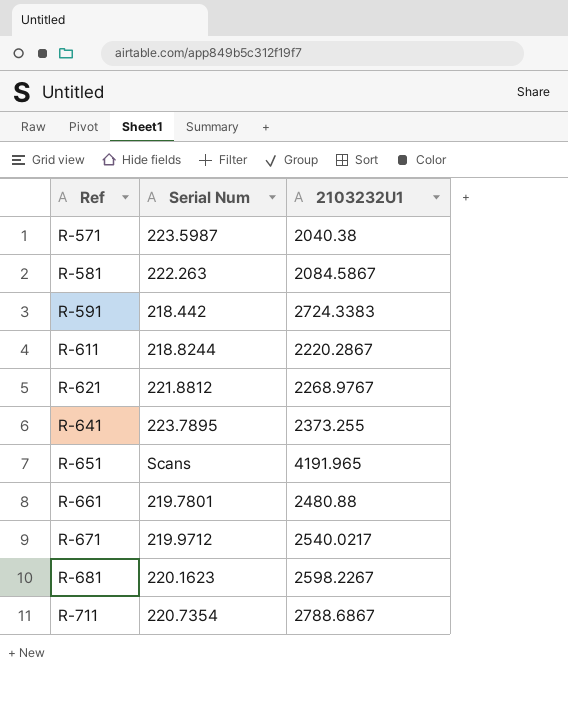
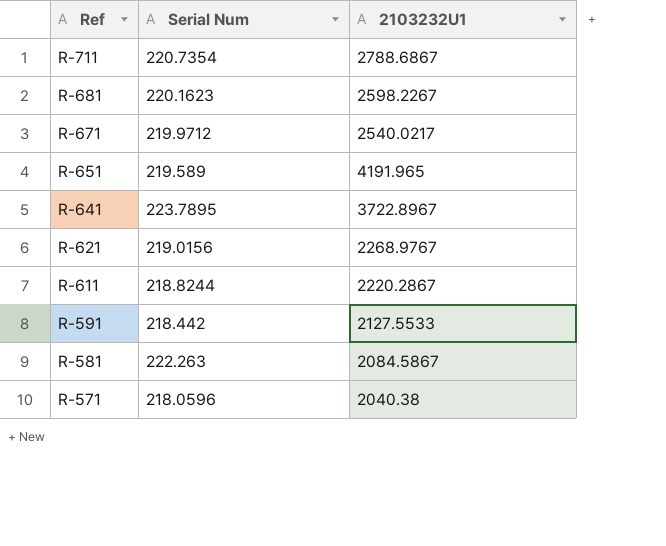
row order: Ref ascending -> Ref descending
row R-661: 219.7801 | 2480.88 -> none
R-651 | Serial Num: Scans -> 219.589
R-641 | 2103232U1: 2373.255 -> 3722.8967
R-621 | Serial Num: 221.8812 -> 219.0156
R-591 | 2103232U1: 2724.3383 -> 2127.5533
R-571 | Serial Num: 223.5987 -> 218.0596

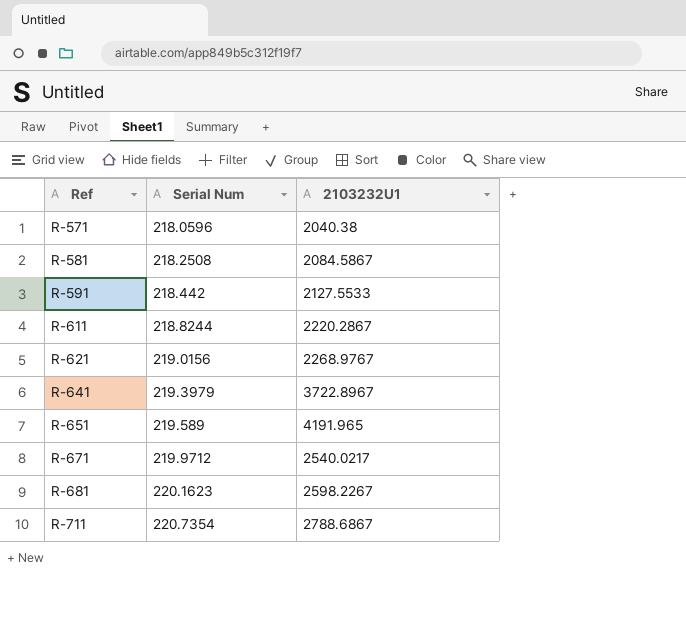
row order: Ref descending -> Ref ascending
R-581 | Serial Num: 222.263 -> 218.2508
R-641 | Serial Num: 223.7895 -> 219.3979

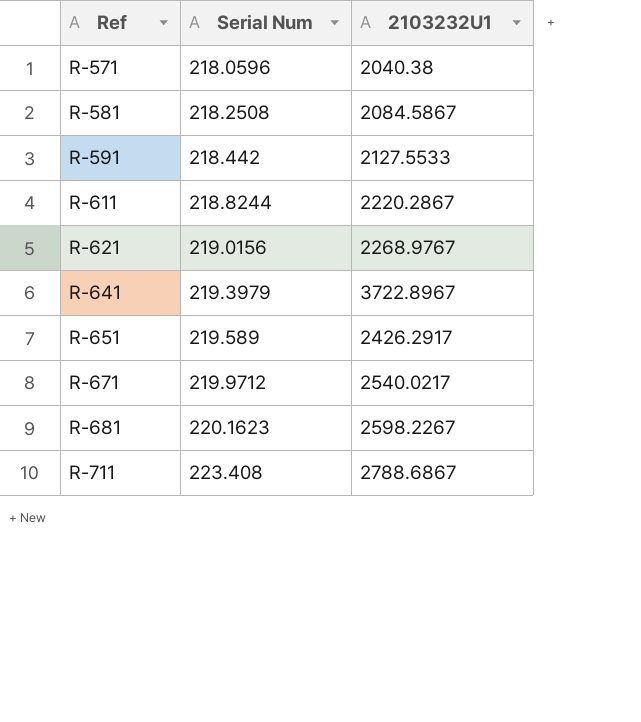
R-651 | 2103232U1: 4191.965 -> 2426.2917
R-711 | Serial Num: 220.7354 -> 223.408

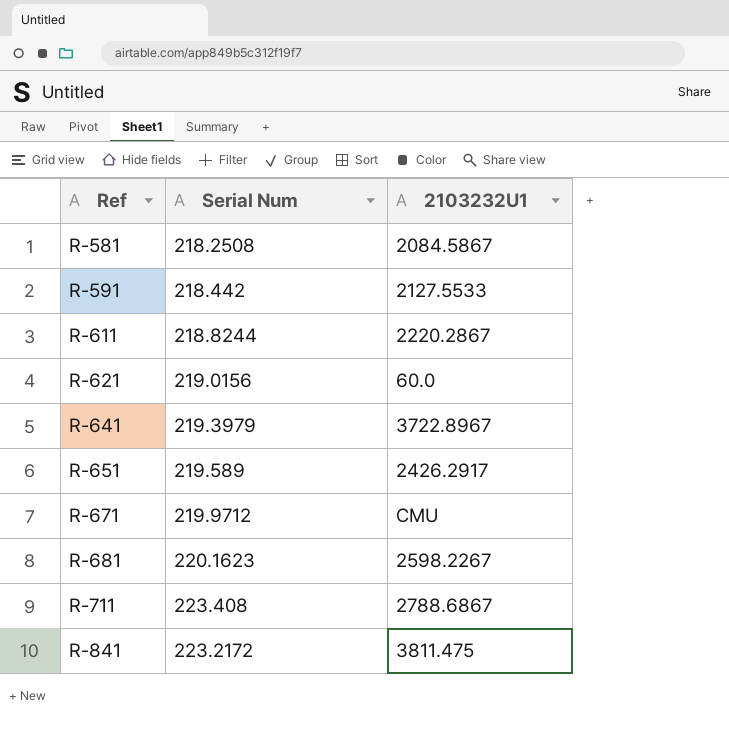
row R-571: 218.0596 | 2040.38 -> none
R-621 | 2103232U1: 2268.9767 -> 60.0
R-671 | 2103232U1: 2540.0217 -> CMU
row R-841: none -> 223.2172 | 3811.475

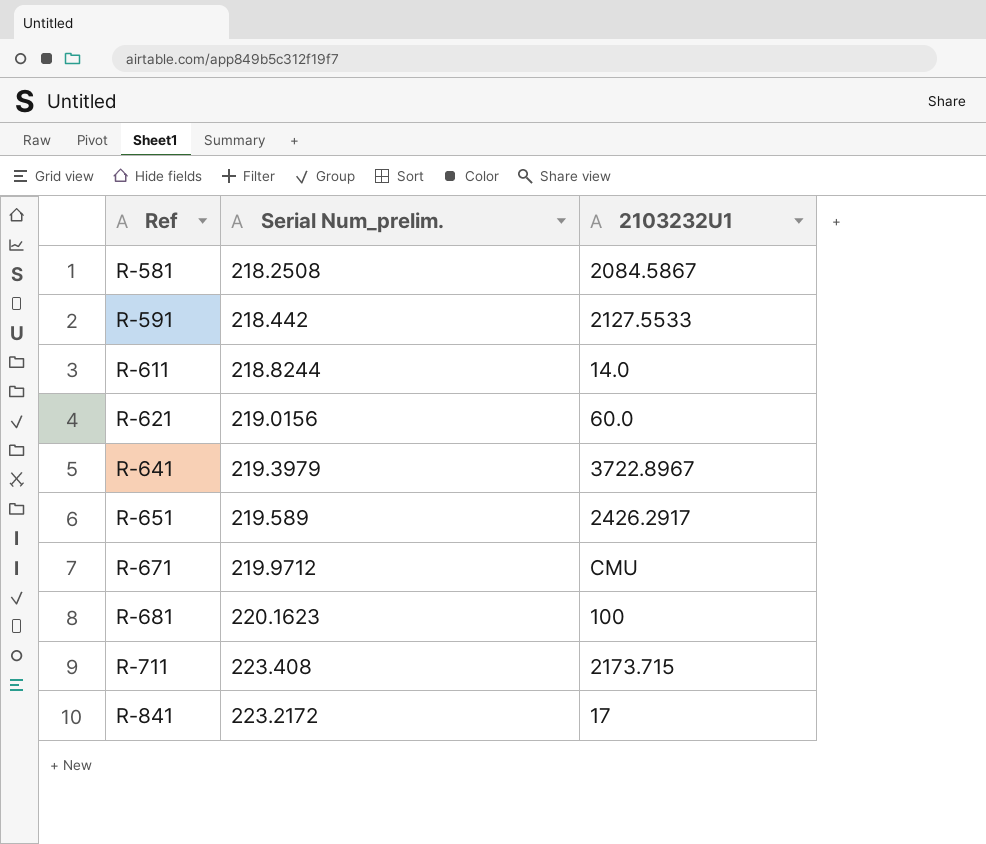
column name: Serial Num -> Serial Num_prelim.
R-611 | 2103232U1: 2220.2867 -> 14.0
R-681 | 2103232U1: 2598.2267 -> 100
R-711 | 2103232U1: 2788.6867 -> 2173.715
R-841 | 2103232U1: 3811.475 -> 17

